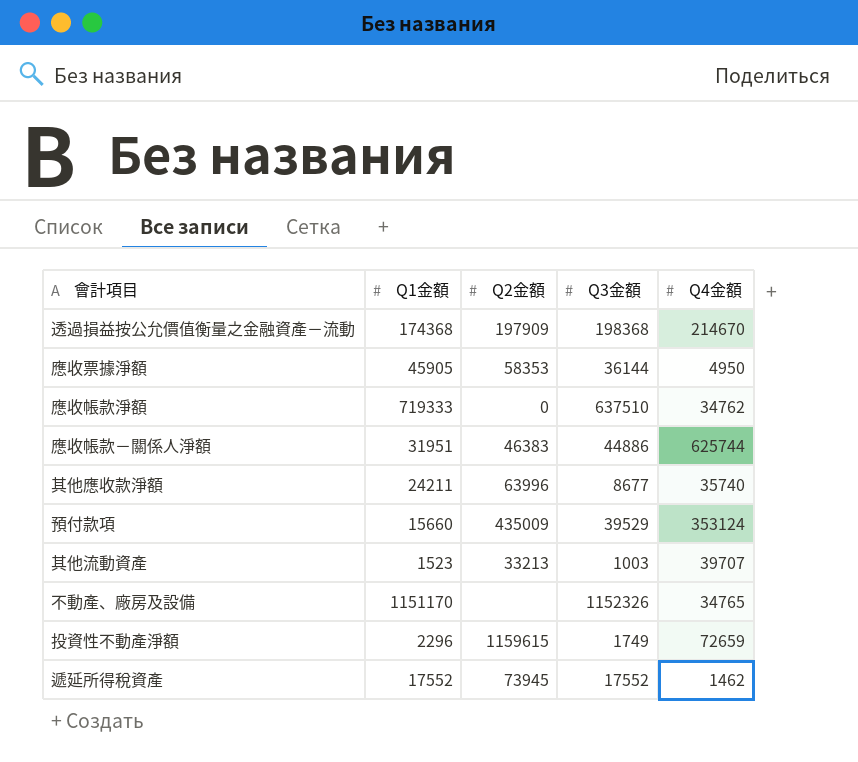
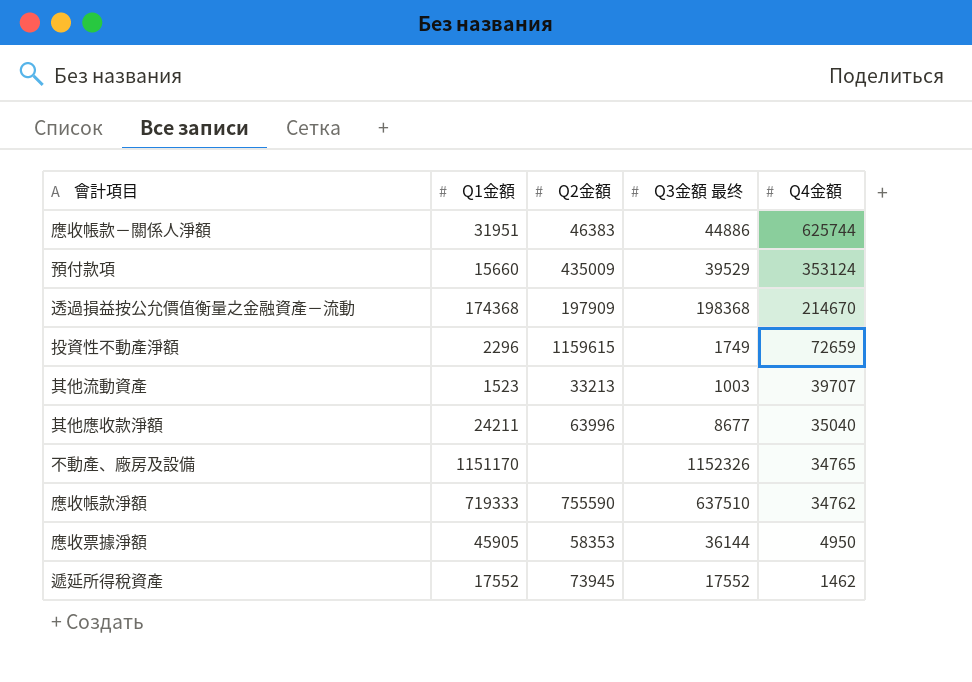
row order: none -> Q4金額 descending
column name: Q3金額 -> Q3金額 最终
其他應收款淨額 | Q4金額: 35740 -> 35040
應收帳款淨額 | Q2金額: 0 -> 755590

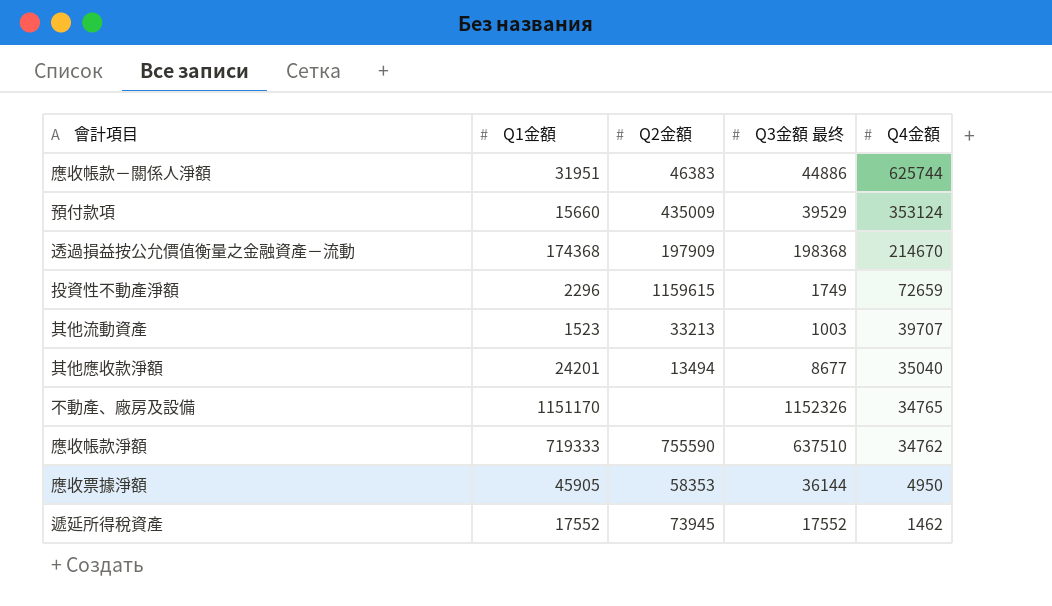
其他應收款淨額 | Q1金額: 24211 -> 24201
其他應收款淨額 | Q2金額: 63996 -> 13494

